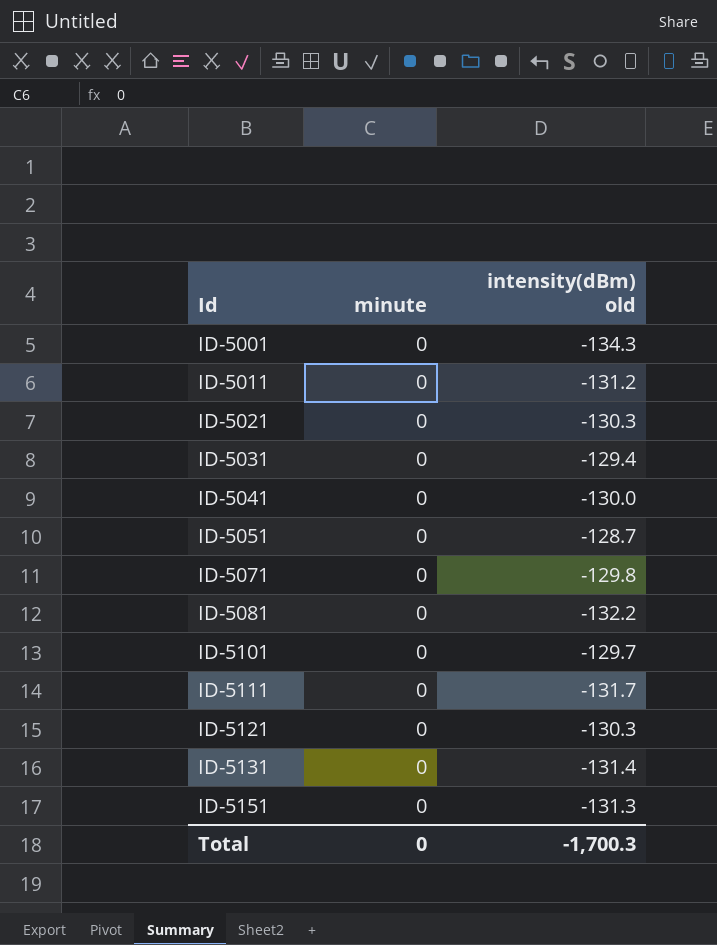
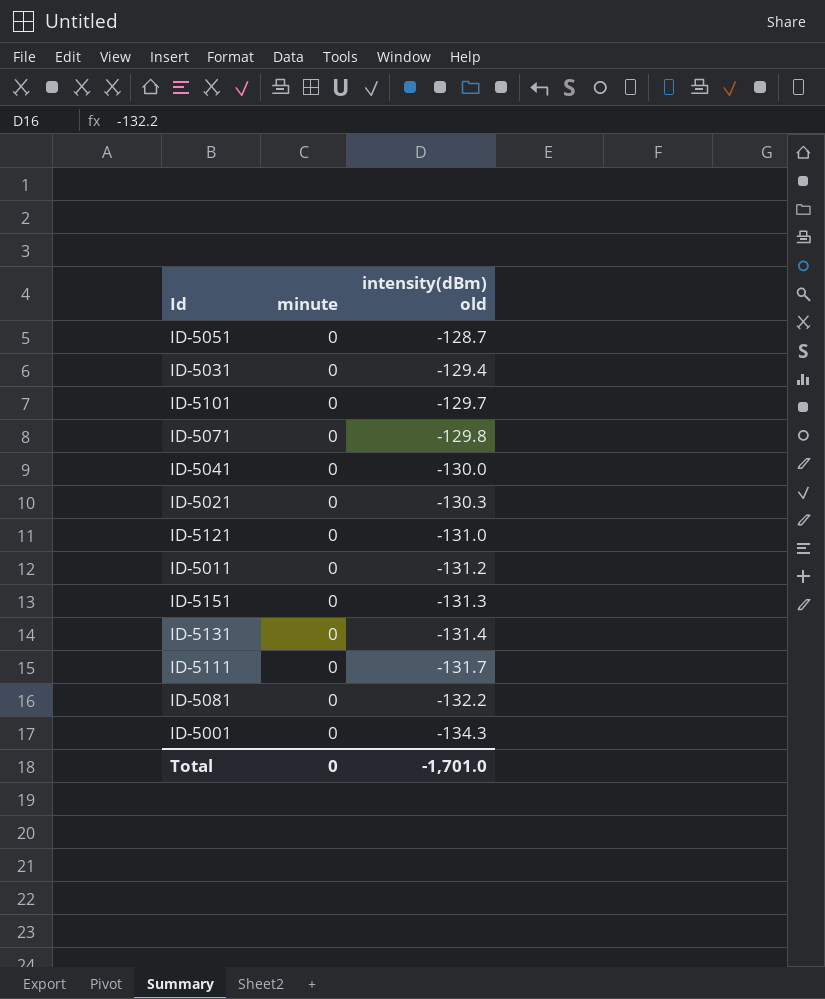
row order: Id ascending -> intensity(dBm) old descending
ID-5121 | intensity(dBm) old: -130.3 -> -131.0
Total | intensity(dBm) old: -1,700.3 -> -1,701.0

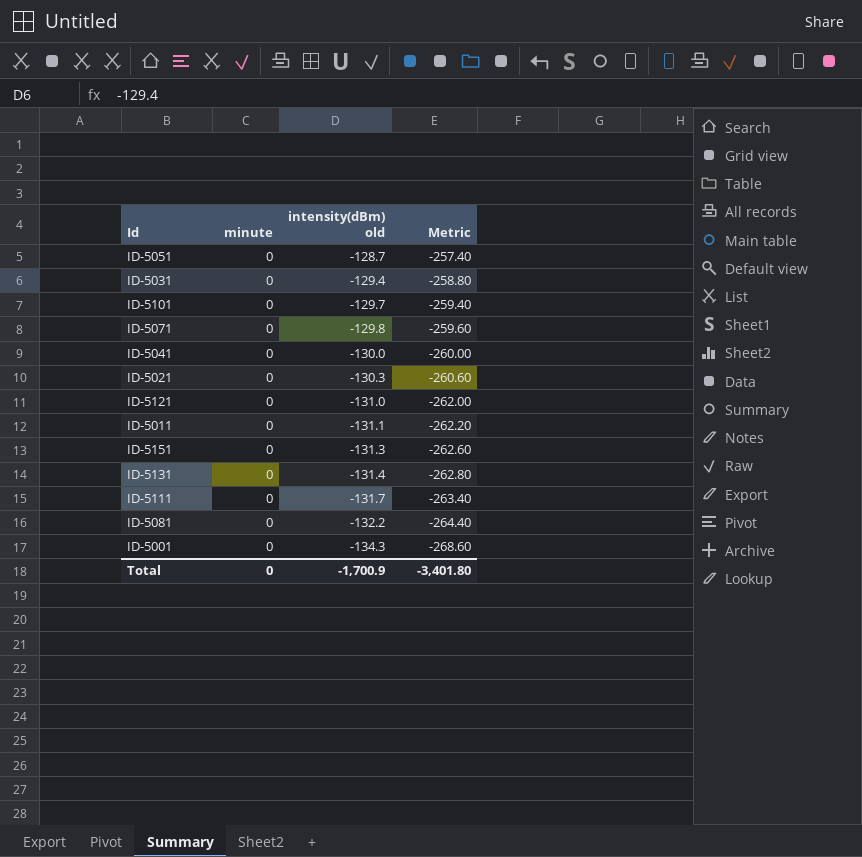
column Metric | formula: none -> [intensity(dBm) old] * 2
ID-5011 | intensity(dBm) old: -131.2 -> -131.1
Total | intensity(dBm) old: -1,701.0 -> -1,700.9

